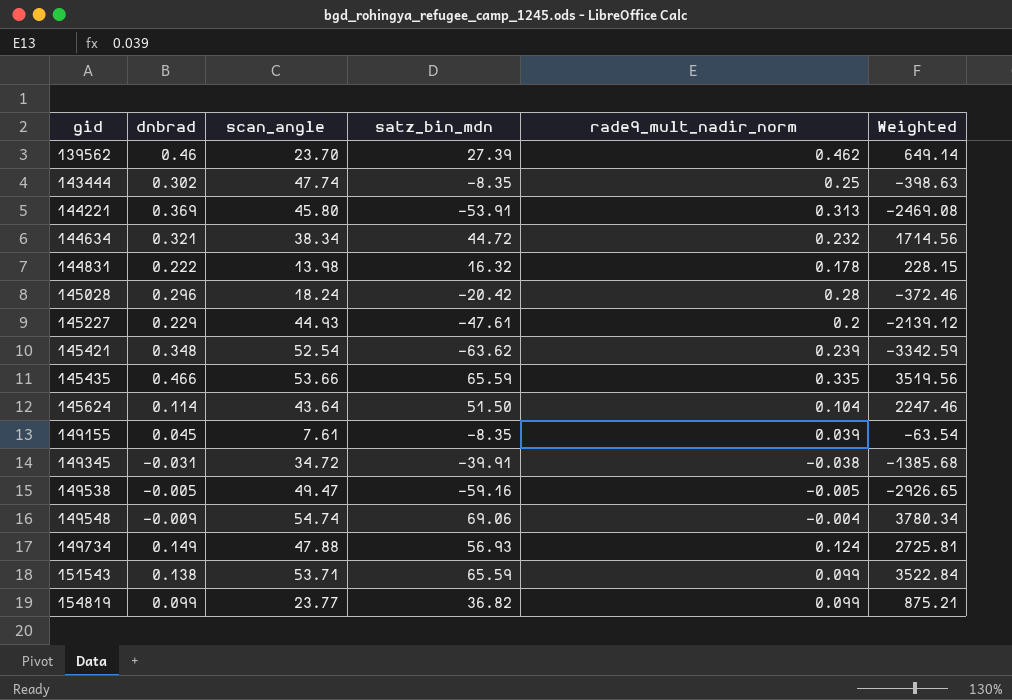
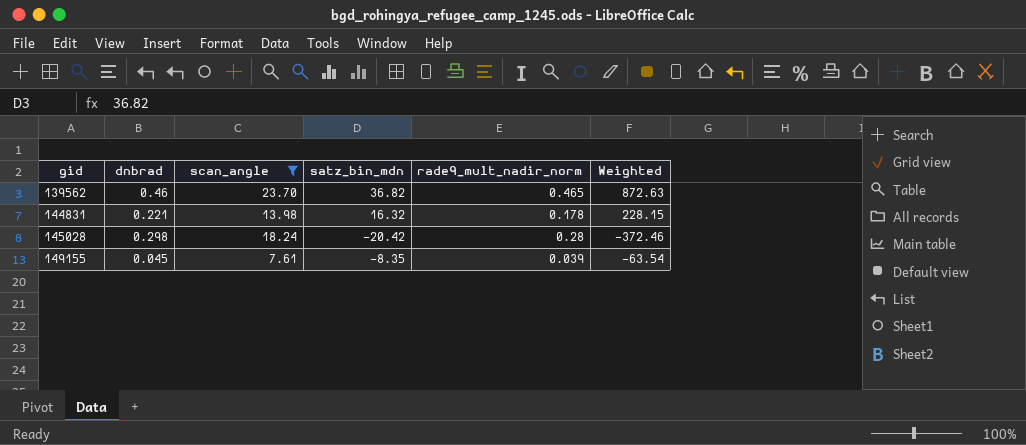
filter: none -> scan_angle <= 23.70
139562 | satz_bin_mdn: 27.39 -> 36.82
139562 | rade9_mult_nadir_norm: 0.462 -> 0.465
139562 | Weighted: 649.14 -> 872.63
144831 | dnbrad: 0.222 -> 0.221
145028 | dnbrad: 0.296 -> 0.298

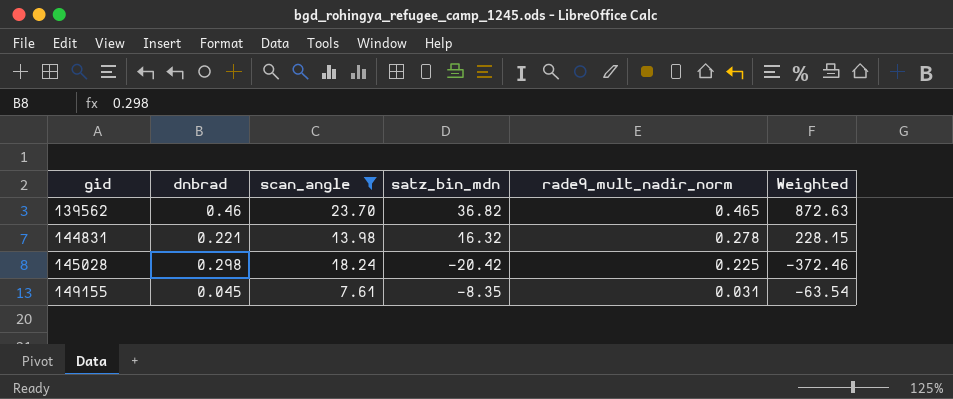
144831 | rade9_mult_nadir_norm: 0.178 -> 0.278
145028 | rade9_mult_nadir_norm: 0.28 -> 0.225
149155 | rade9_mult_nadir_norm: 0.039 -> 0.031

